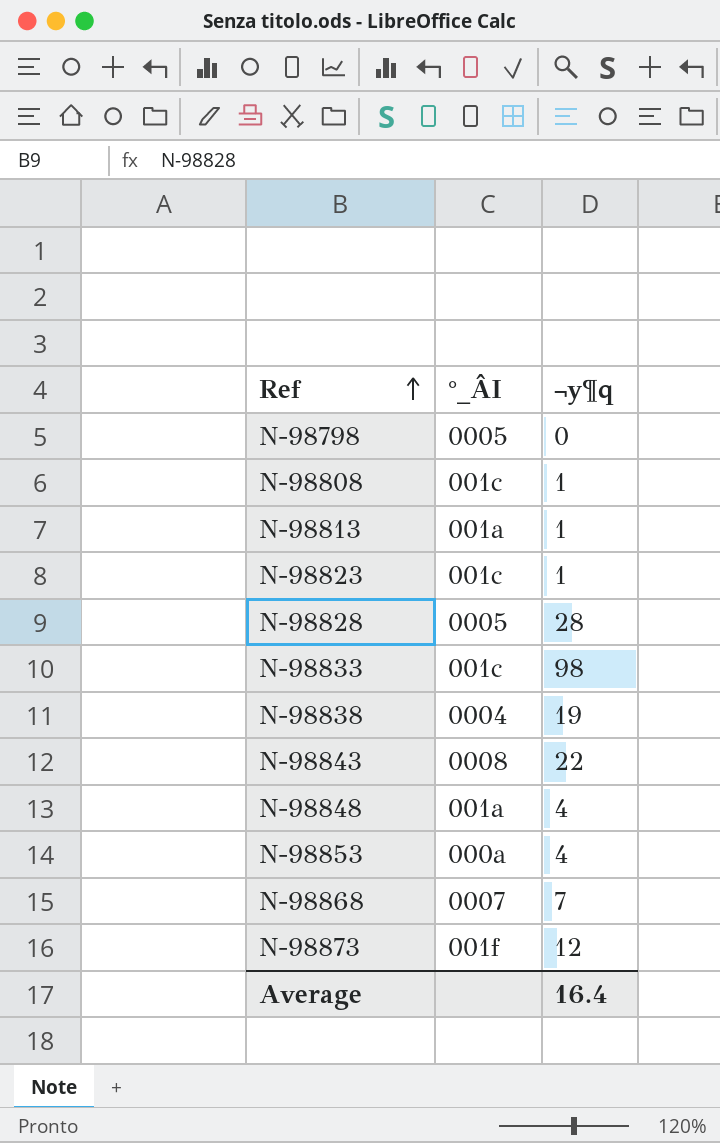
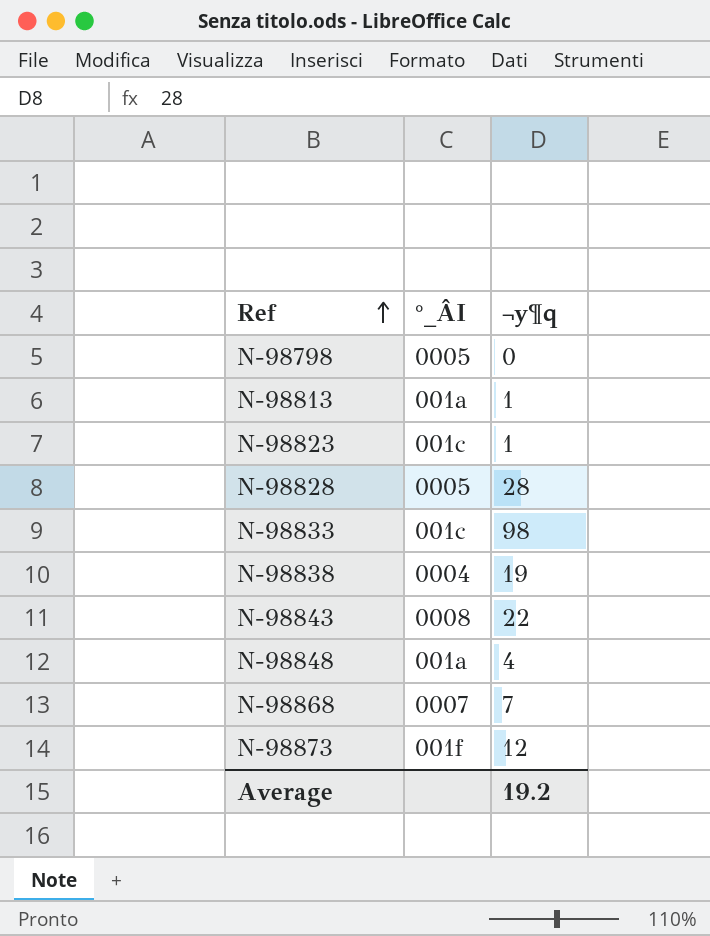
row N-98808: 001c | 1 -> none
row N-98853: 000a | 4 -> none
Average | ¬y¶q: 16.4 -> 19.2

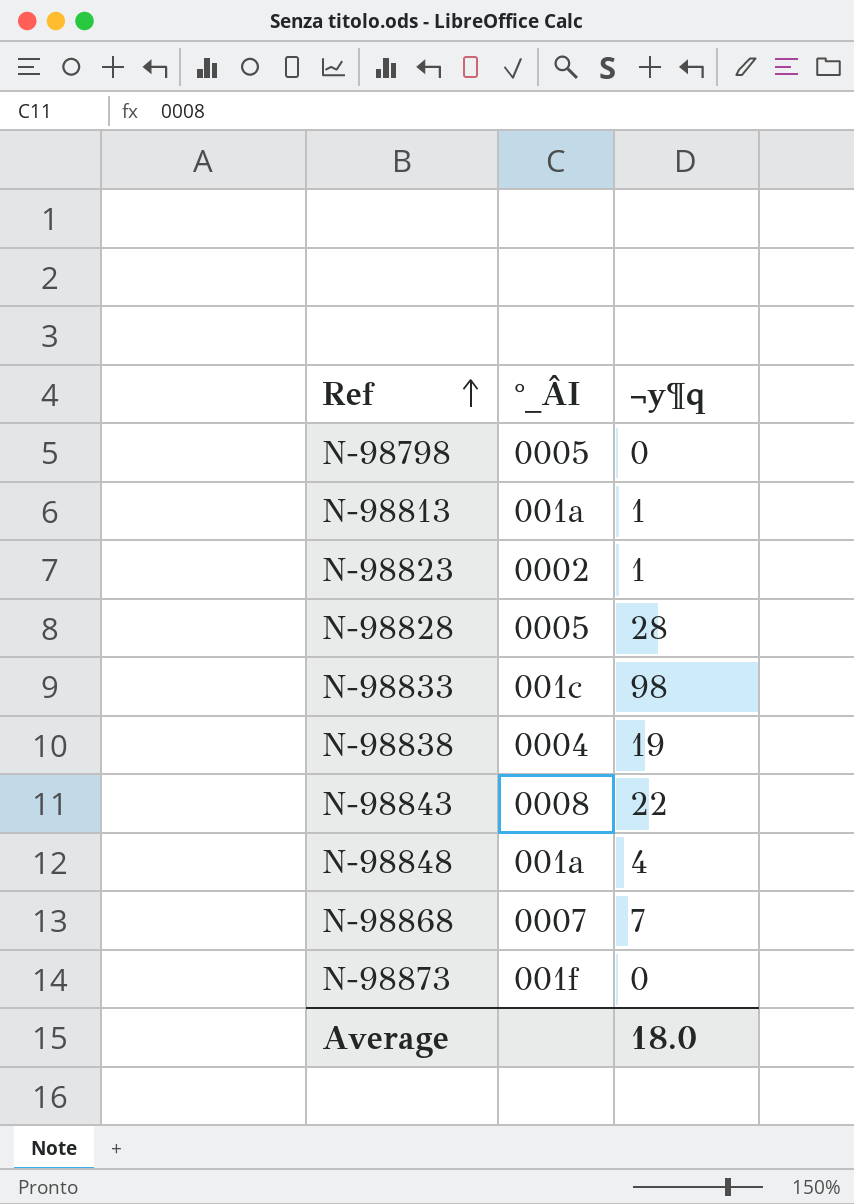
N-98823 | °_ÂI: 001c -> 0002
N-98873 | ¬y¶q: 12 -> 0
Average | ¬y¶q: 19.2 -> 18.0

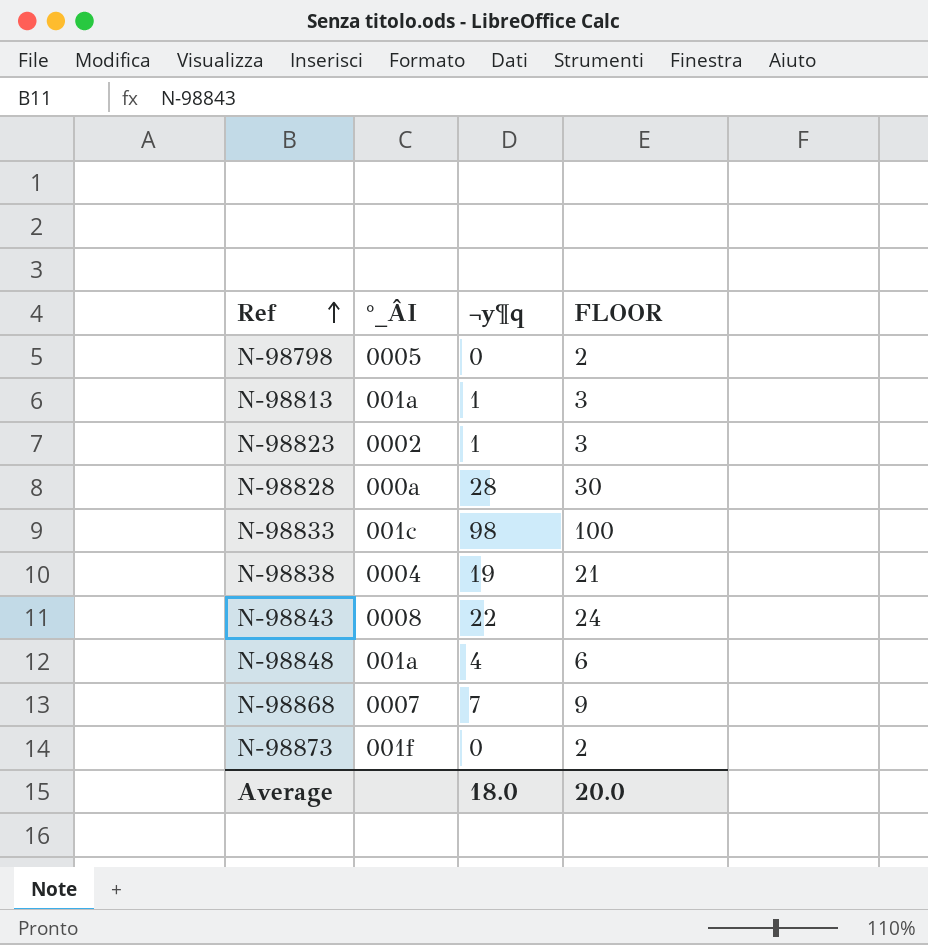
column FLOOR | formula: none -> [¬y¶q] + 2
N-98828 | °_ÂI: 0005 -> 000a

